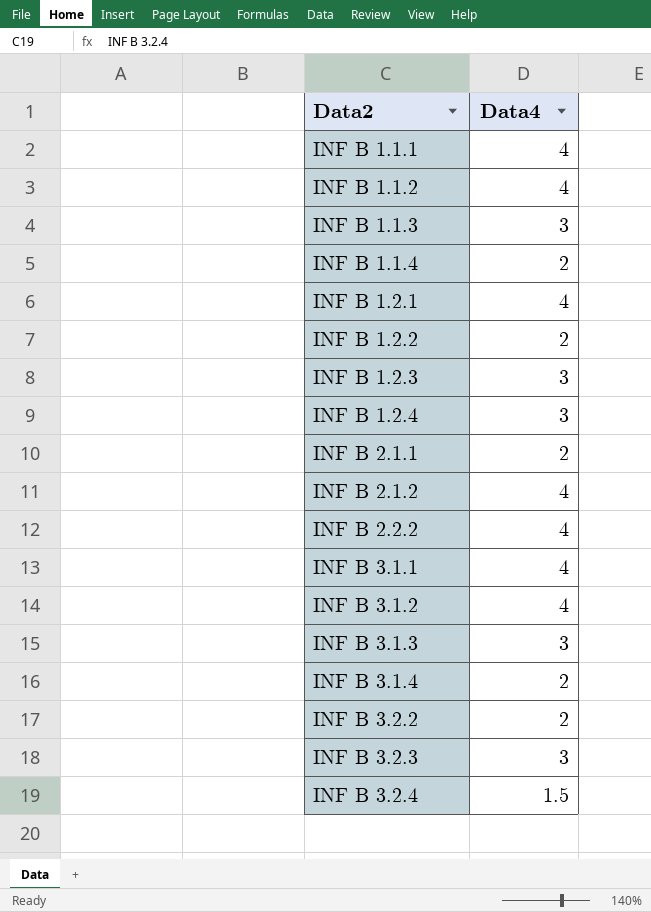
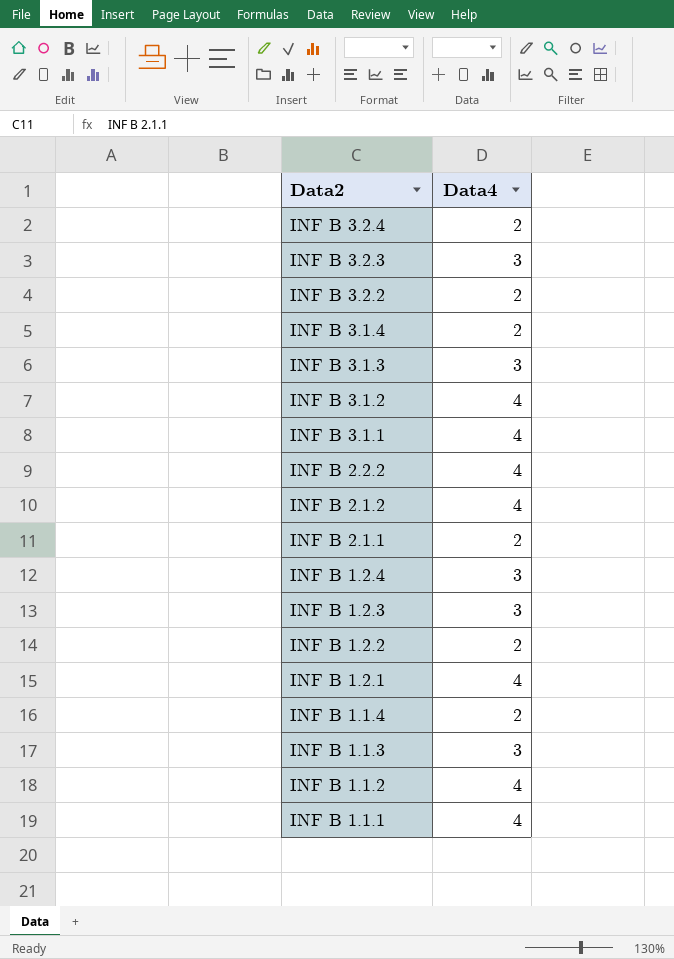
row order: Data2 ascending -> Data2 descending
INF B 3.2.4 | Data4: 1.5 -> 2

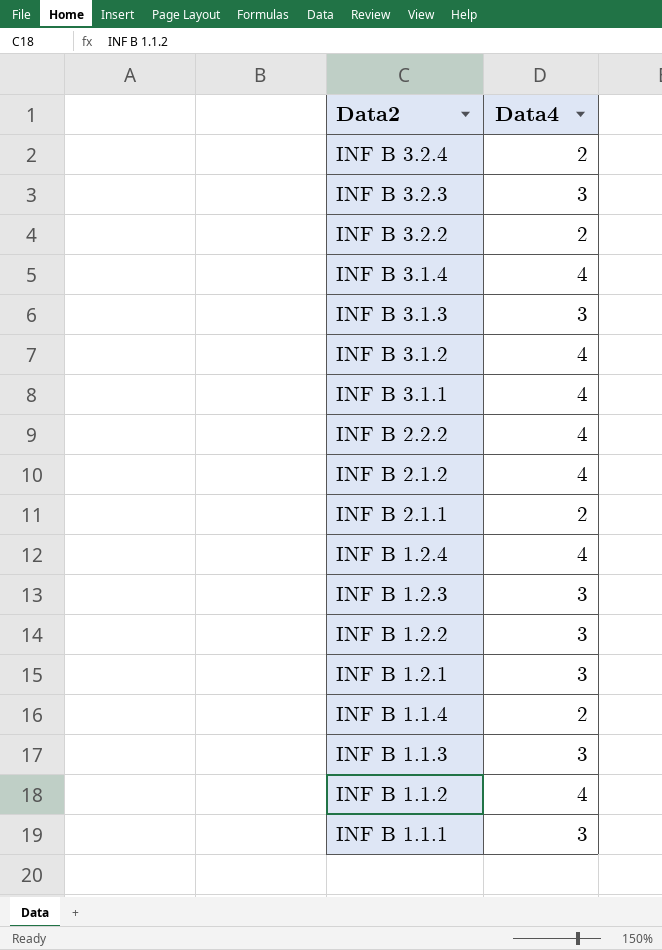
INF B 3.1.4 | Data4: 2 -> 4
INF B 1.2.4 | Data4: 3 -> 4
INF B 1.2.2 | Data4: 2 -> 3
INF B 1.2.1 | Data4: 4 -> 3
INF B 1.1.1 | Data4: 4 -> 3

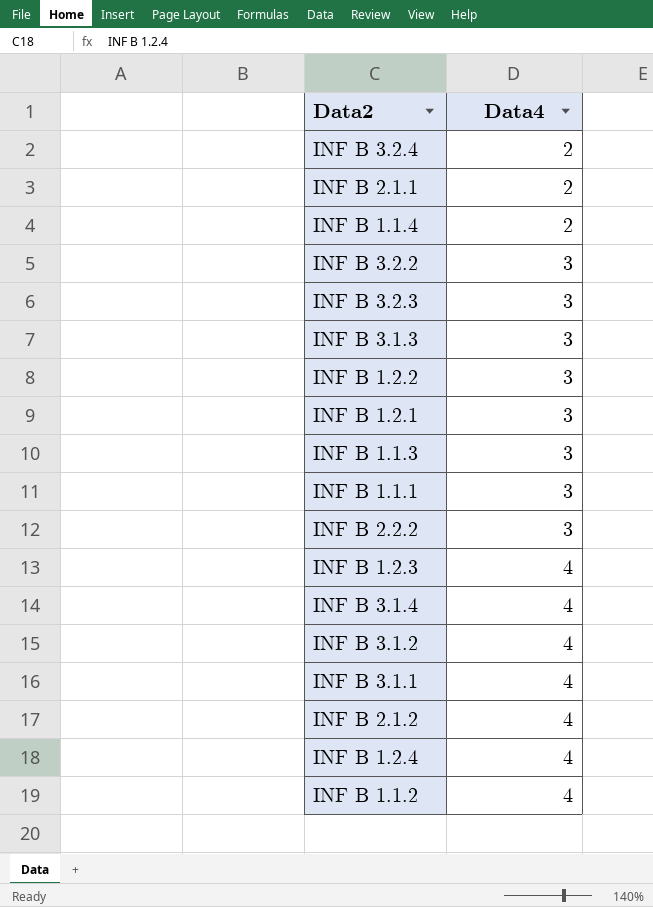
row order: Data2 descending -> Data4 ascending
INF B 3.2.2 | Data4: 2 -> 3
INF B 2.2.2 | Data4: 4 -> 3
INF B 1.2.3 | Data4: 3 -> 4

